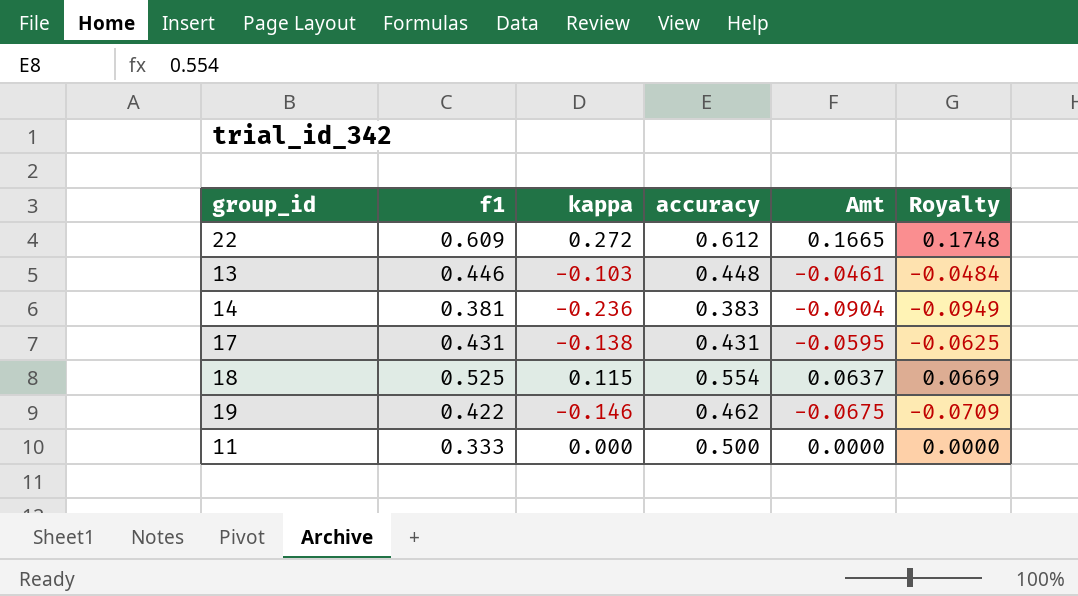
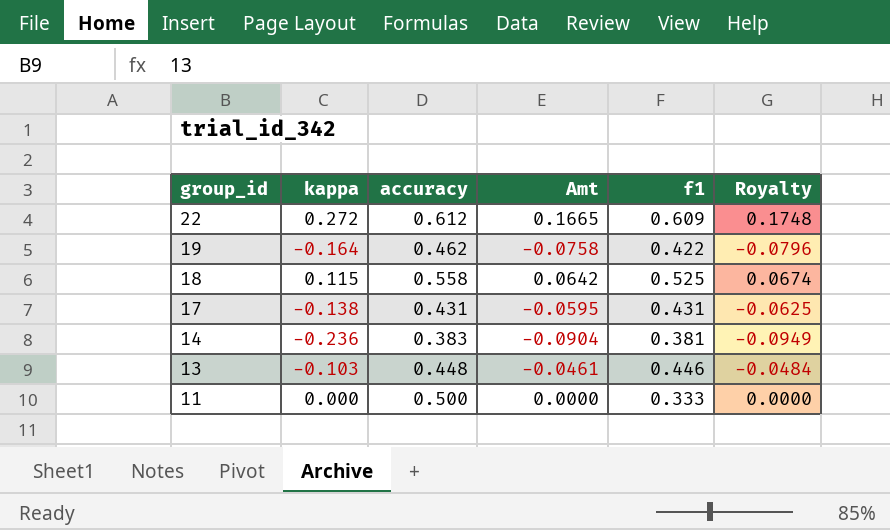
row order: none -> group_id descending
column f1 | position: 2 -> 5
19 | kappa: -0.146 -> -0.164
19 | Amt: -0.0675 -> -0.0758
19 | Royalty: -0.0709 -> -0.0796
18 | accuracy: 0.554 -> 0.558
18 | Amt: 0.0637 -> 0.0642
18 | Royalty: 0.0669 -> 0.0674

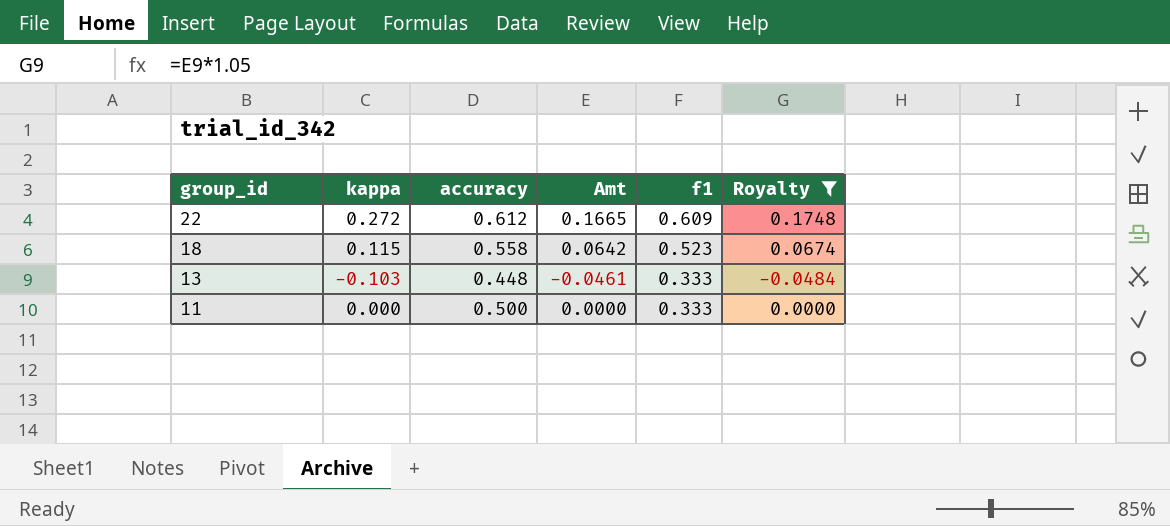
filter: none -> Royalty >= -0.0484
18 | f1: 0.525 -> 0.523
13 | f1: 0.446 -> 0.333

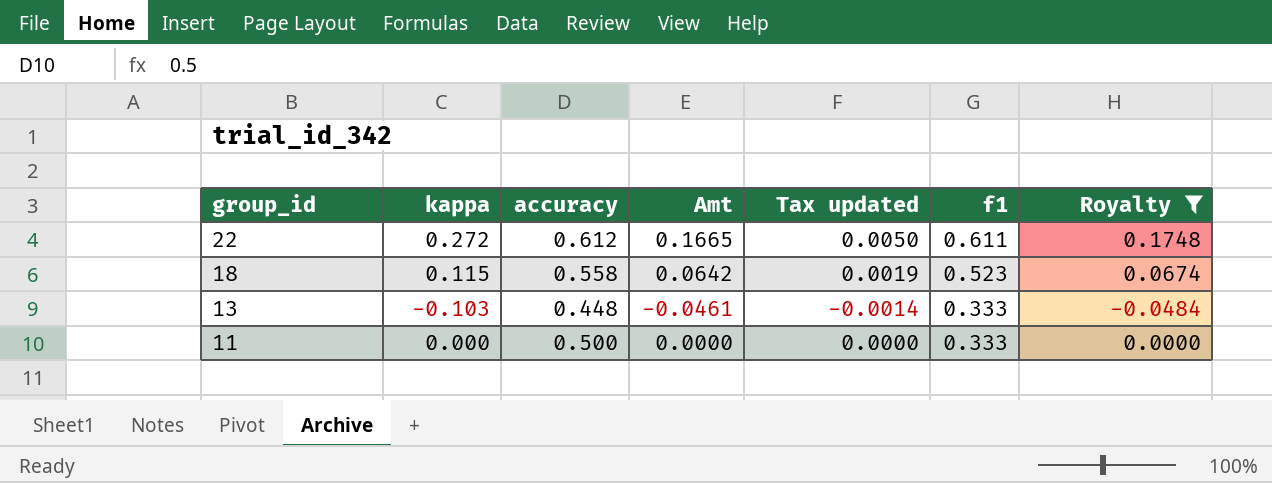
column Tax updated | formula: none -> [Amt] * 0.03
22 | f1: 0.609 -> 0.611

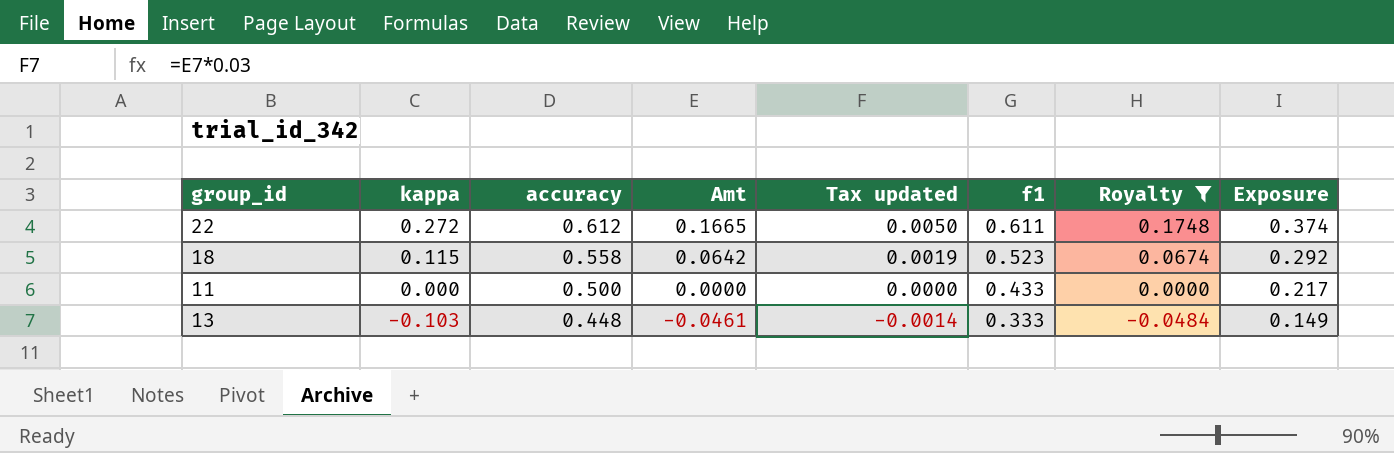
row order: group_id descending -> kappa descending
column Exposure | formula: none -> [accuracy] * [f1]
11 | f1: 0.333 -> 0.433

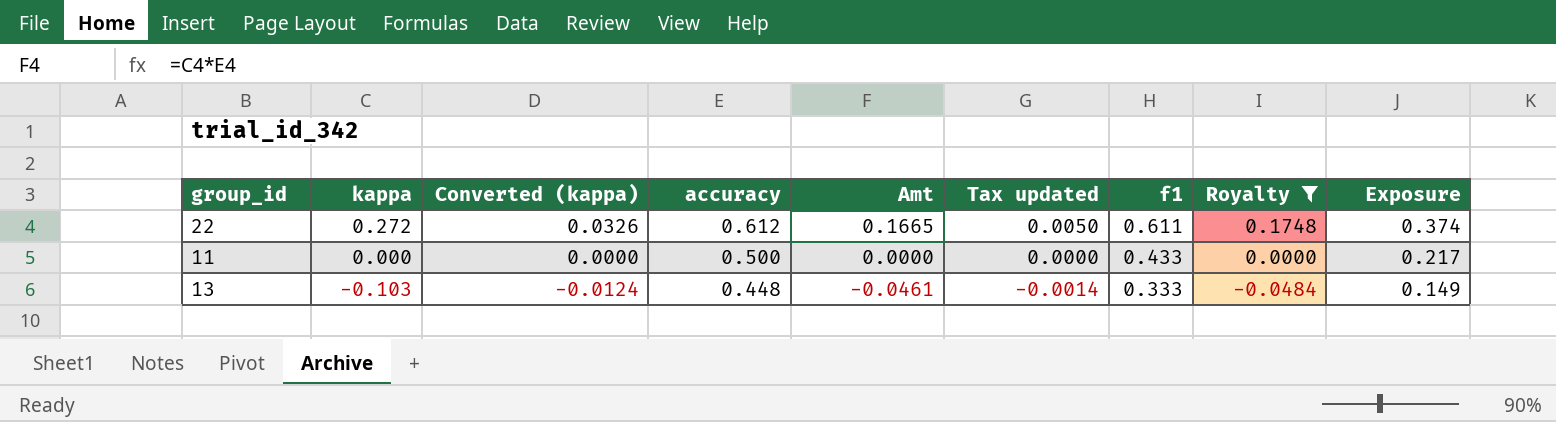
column Converted (kappa) | formula: none -> [kappa] * 0.12
row 18: 0.115 | 0.558 | 0.0642 | 0.0019 | 0.523 | 0.0674 | 0.292 -> none

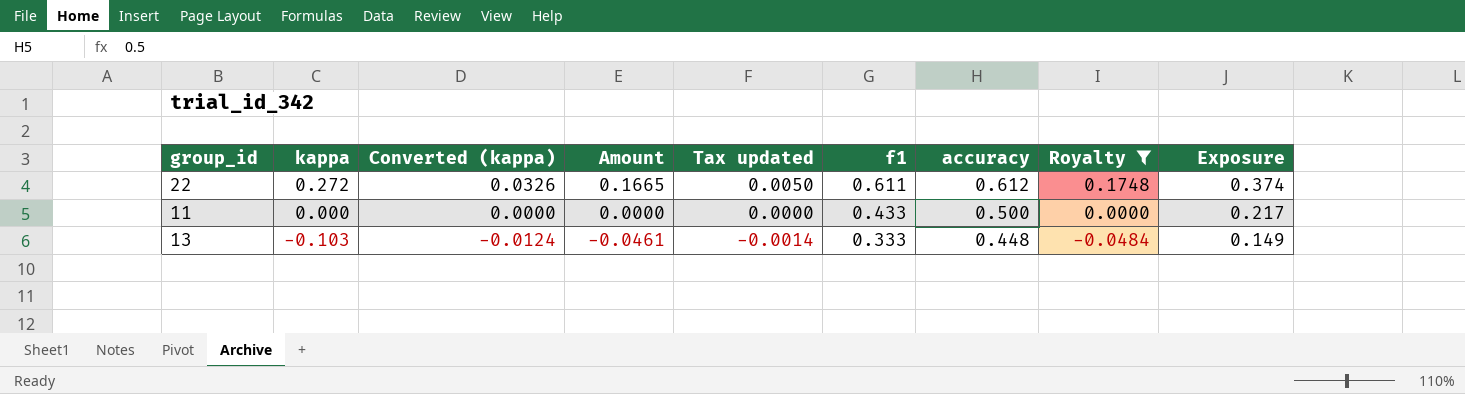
column name: Amt -> Amount
column accuracy | position: 4 -> 7

